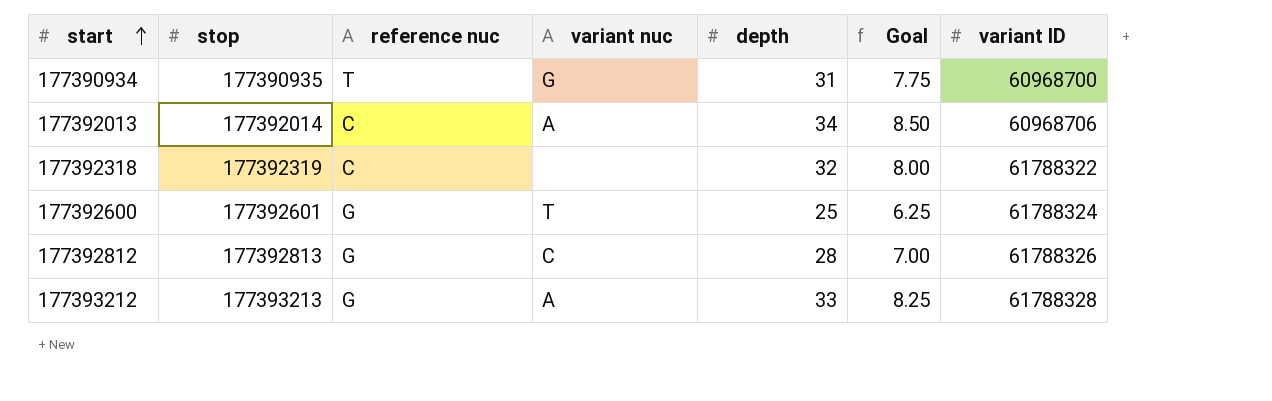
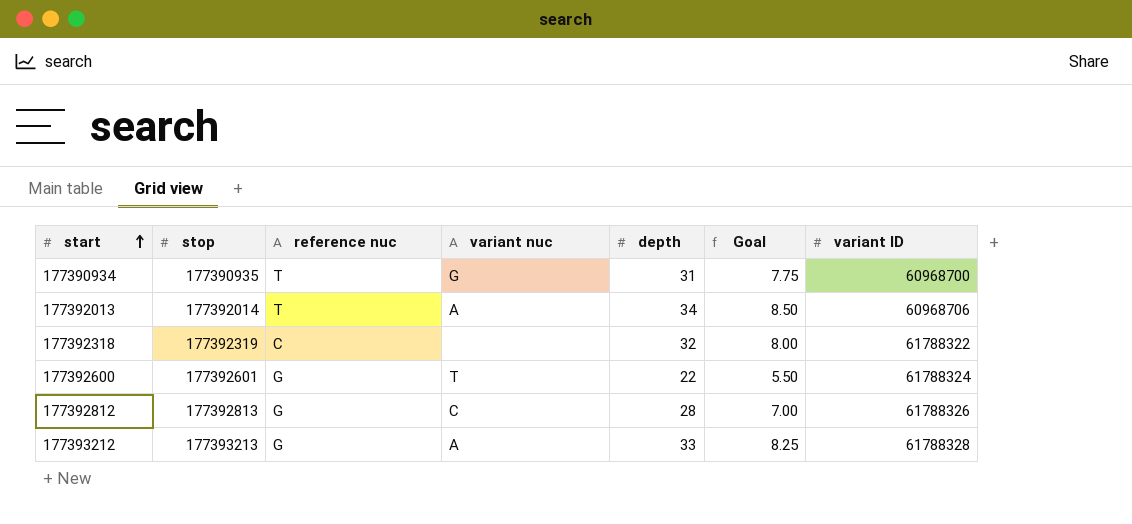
177392013 | reference nuc: C -> T
177392600 | depth: 25 -> 22
177392600 | Goal: 6.25 -> 5.50

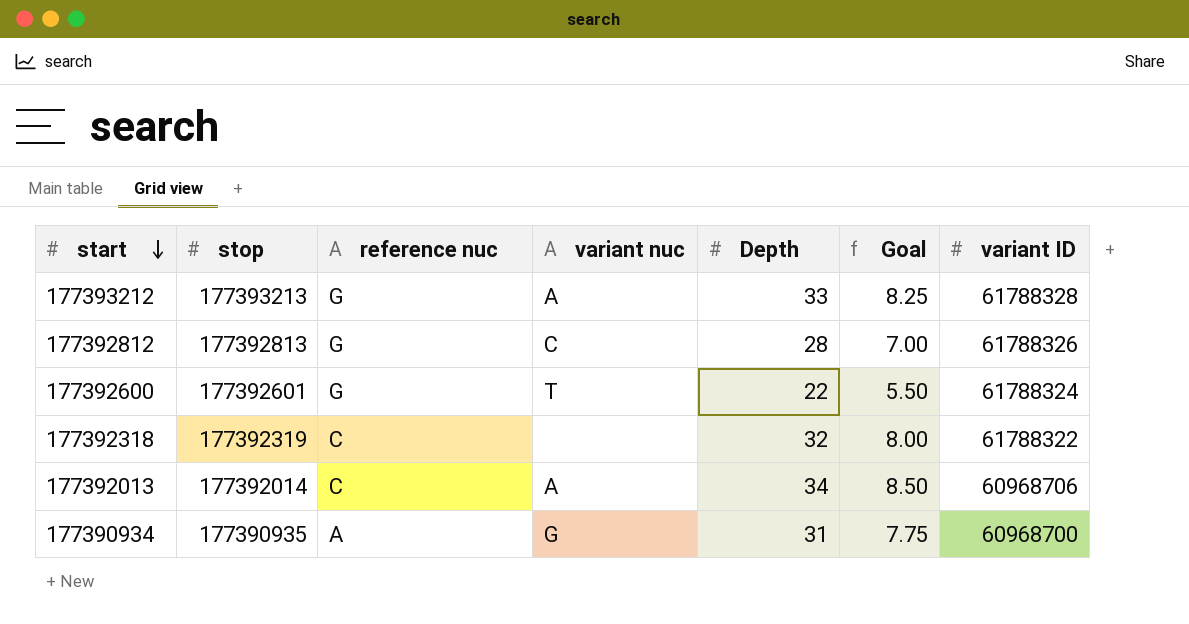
row order: start ascending -> start descending
column name: depth -> Depth
177392013 | reference nuc: T -> C
177390934 | reference nuc: T -> A

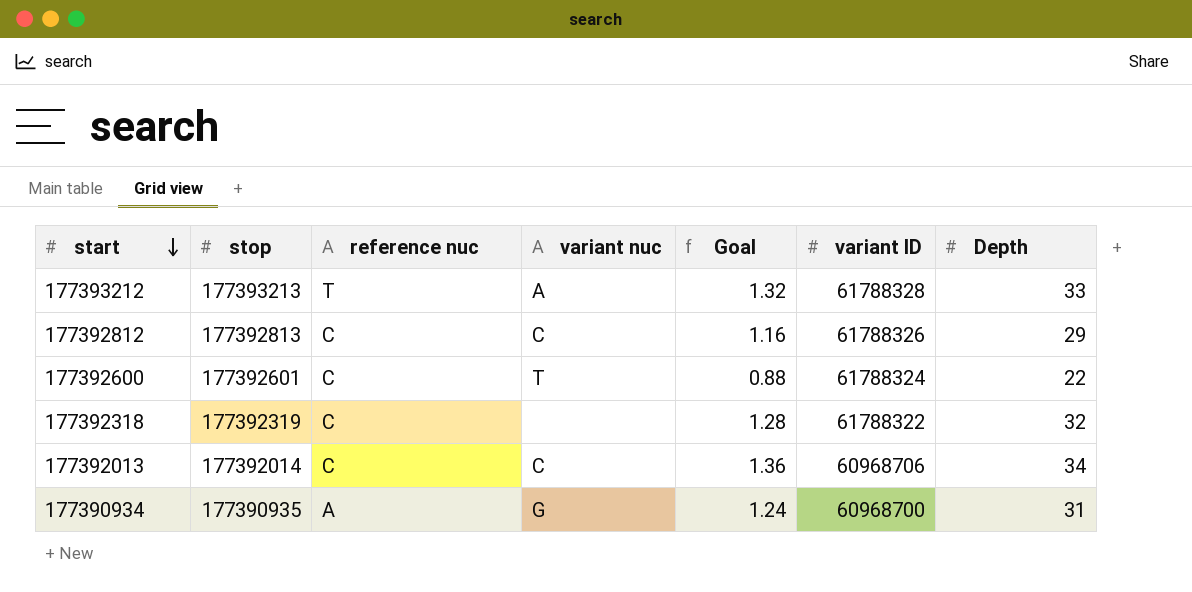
column Goal | formula: [Depth] * 0.25 -> [Depth] * 0.04
column Depth | position: 5 -> 7
177393212 | reference nuc: G -> T
177392812 | reference nuc: G -> C
177392812 | Depth: 28 -> 29
177392600 | reference nuc: G -> C
177392013 | variant nuc: A -> C

